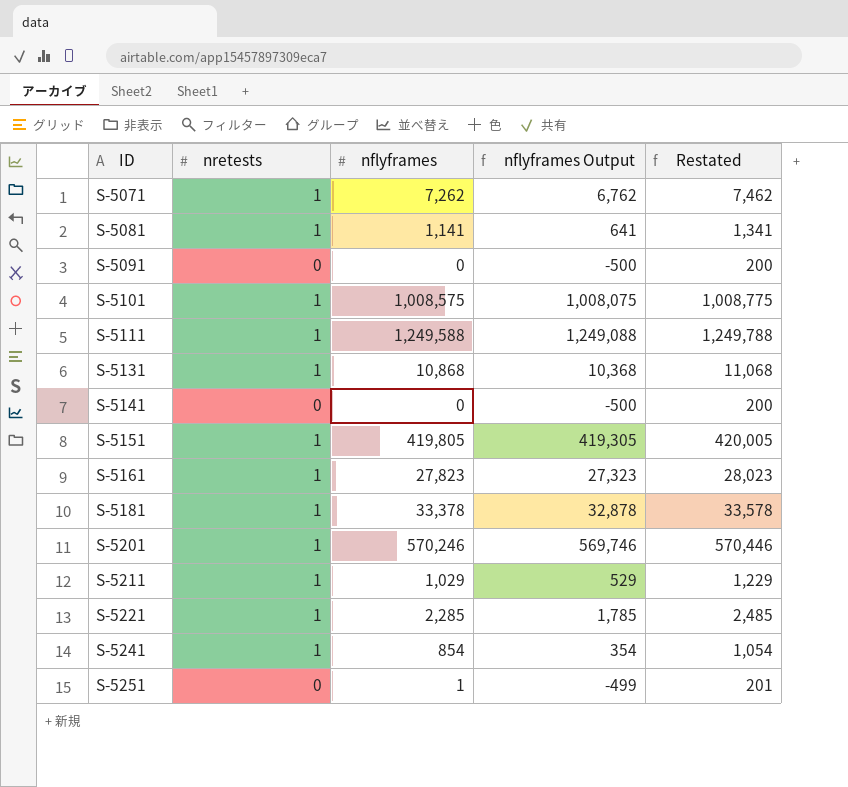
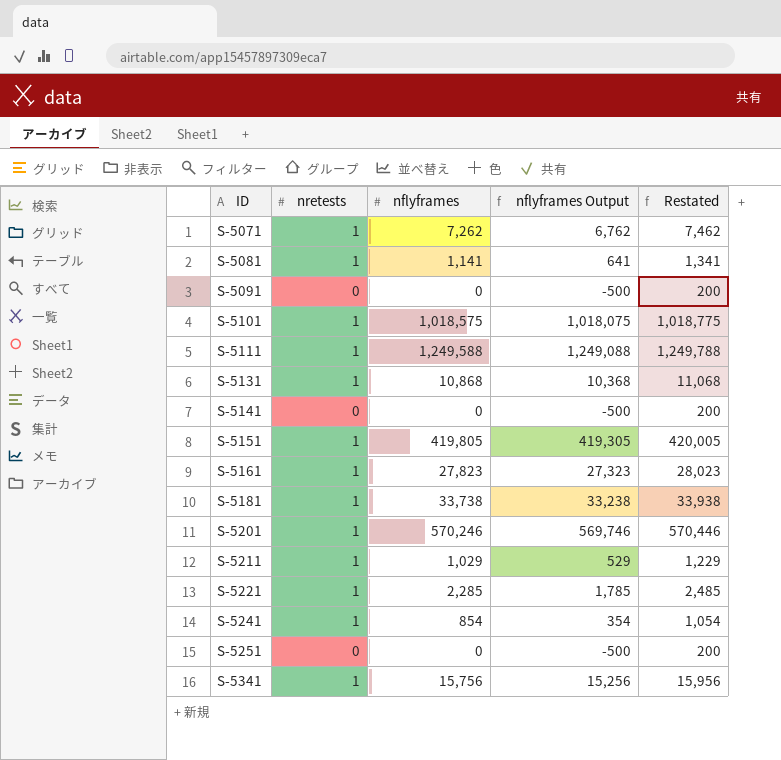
S-5101 | nflyframes: 1,008,575 -> 1,018,575
S-5101 | nflyframes Output: 1,008,075 -> 1,018,075
S-5101 | Restated: 1,008,775 -> 1,018,775
S-5181 | nflyframes: 33,378 -> 33,738
S-5181 | nflyframes Output: 32,878 -> 33,238
S-5181 | Restated: 33,578 -> 33,938
S-5251 | nflyframes: 1 -> 0
S-5251 | nflyframes Output: -499 -> -500
S-5251 | Restated: 201 -> 200
row S-5341: none -> 1 | 15,756 | 15,256 | 15,956

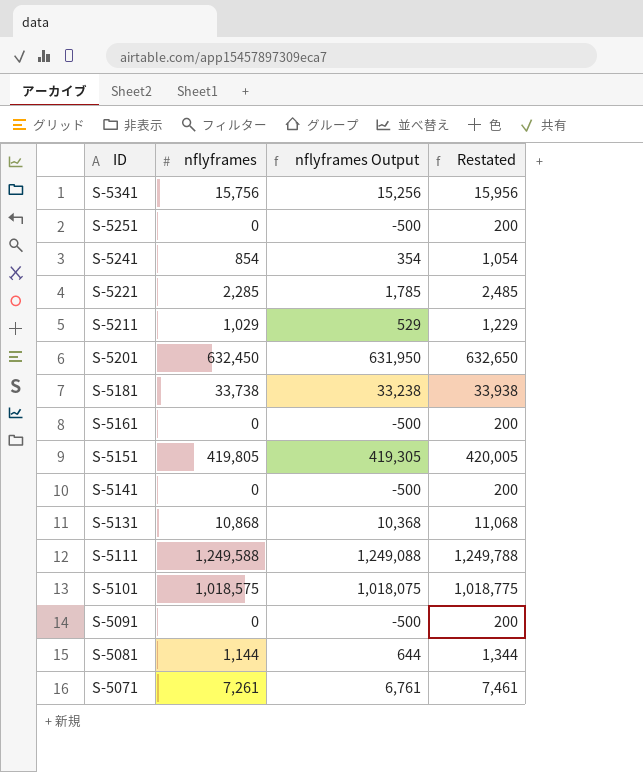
row order: ID ascending -> ID descending
column nretests | position: 2 -> none
S-5201 | nflyframes: 570,246 -> 632,450
S-5201 | nflyframes Output: 569,746 -> 631,950
S-5201 | Restated: 570,446 -> 632,650
S-5161 | nflyframes: 27,823 -> 0
S-5161 | nflyframes Output: 27,323 -> -500
S-5161 | Restated: 28,023 -> 200
S-5081 | nflyframes: 1,141 -> 1,144
S-5081 | nflyframes Output: 641 -> 644
S-5081 | Restated: 1,341 -> 1,344
S-5071 | nflyframes: 7,262 -> 7,261
S-5071 | nflyframes Output: 6,762 -> 6,761
S-5071 | Restated: 7,462 -> 7,461

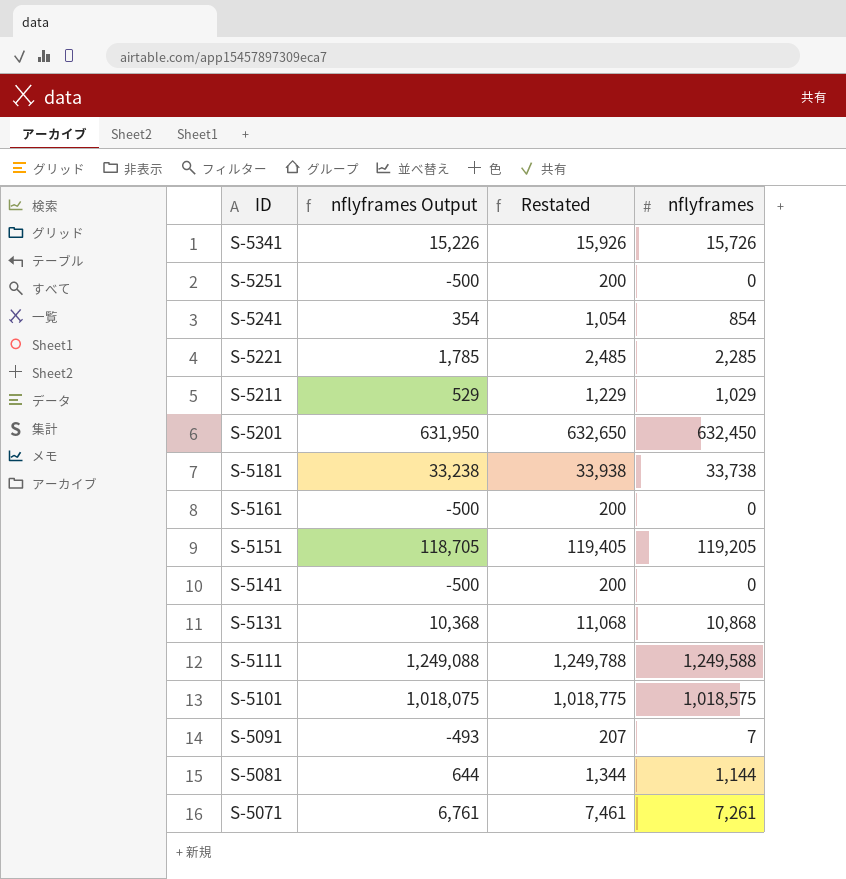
column nflyframes | position: 2 -> 4
S-5341 | nflyframes Output: 15,256 -> 15,226
S-5341 | Restated: 15,956 -> 15,926
S-5341 | nflyframes: 15,756 -> 15,726
S-5151 | nflyframes Output: 419,305 -> 118,705
S-5151 | Restated: 420,005 -> 119,405
S-5151 | nflyframes: 419,805 -> 119,205
S-5091 | nflyframes Output: -500 -> -493
S-5091 | Restated: 200 -> 207
S-5091 | nflyframes: 0 -> 7

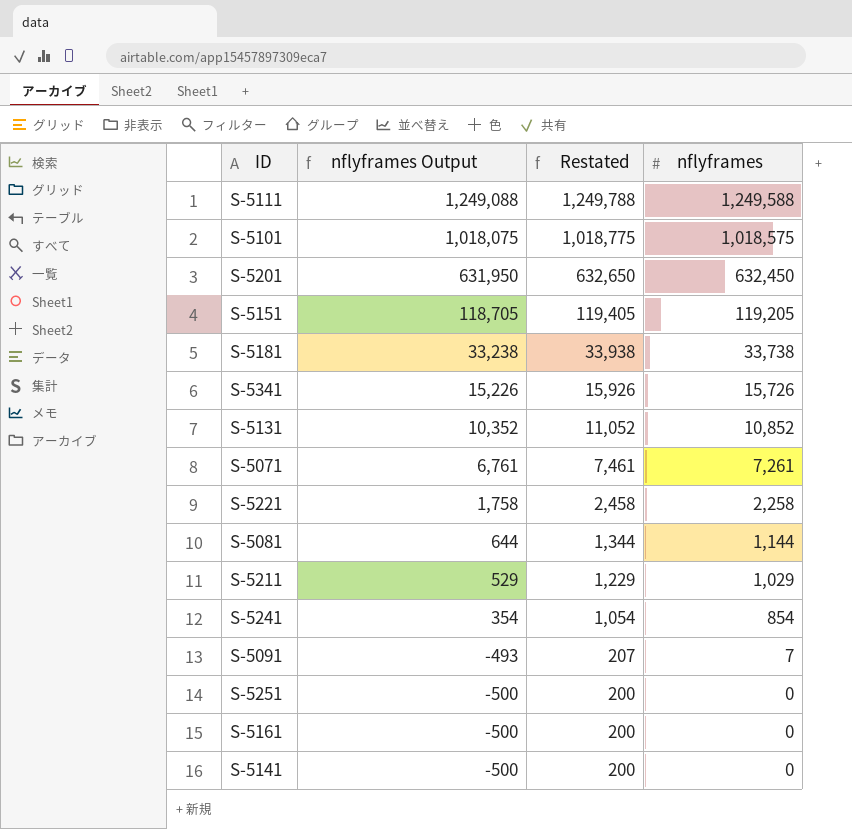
row order: ID descending -> nflyframes Output descending
S-5131 | nflyframes Output: 10,368 -> 10,352
S-5131 | Restated: 11,068 -> 11,052
S-5131 | nflyframes: 10,868 -> 10,852
S-5221 | nflyframes Output: 1,785 -> 1,758
S-5221 | Restated: 2,485 -> 2,458
S-5221 | nflyframes: 2,285 -> 2,258

